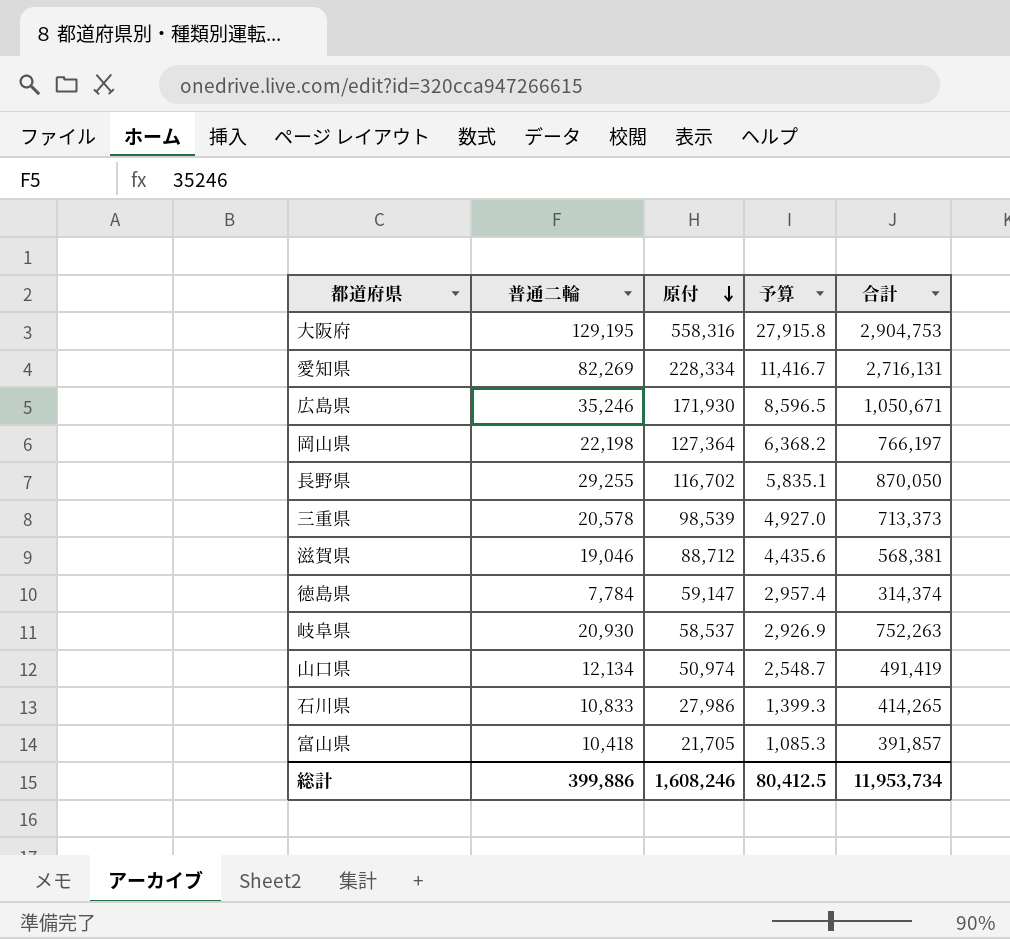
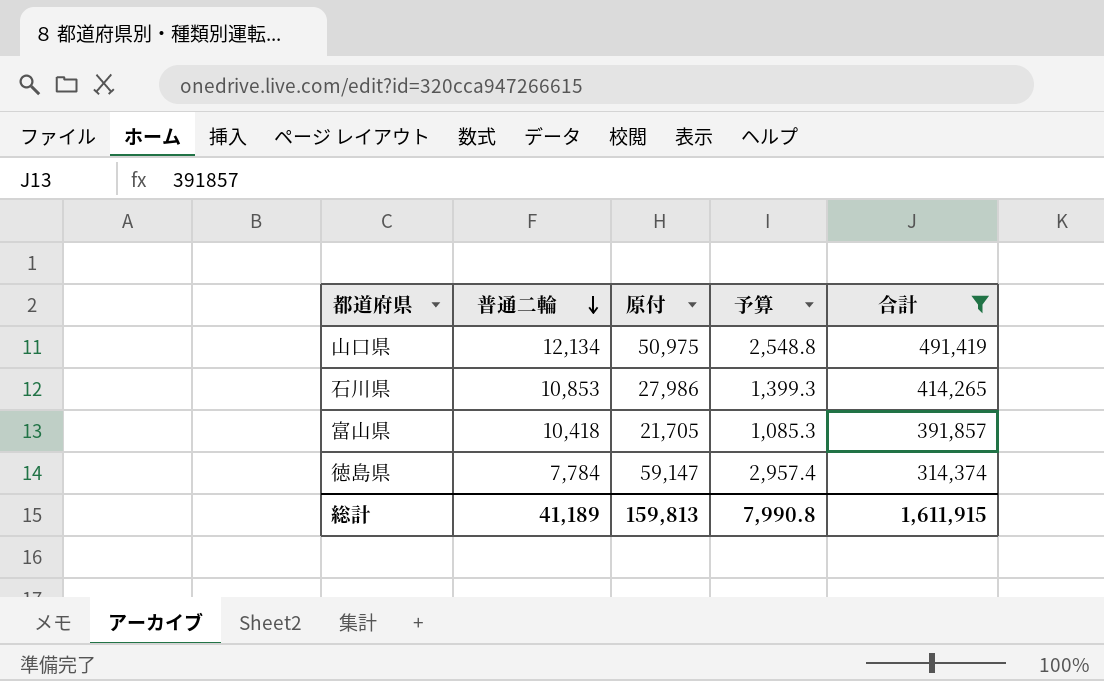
filter: none -> 合計 <= 491,419
row order: 原付 descending -> 普通二輪 descending
山口県 | 原付: 50,974 -> 50,975
山口県 | 予算: 2,548.7 -> 2,548.8
石川県 | 普通二輪: 10,833 -> 10,853
総計 | 普通二輪: 399,886 -> 41,189
総計 | 原付: 1,608,246 -> 159,813
総計 | 予算: 80,412.5 -> 7,990.8
総計 | 合計: 11,953,734 -> 1,611,915

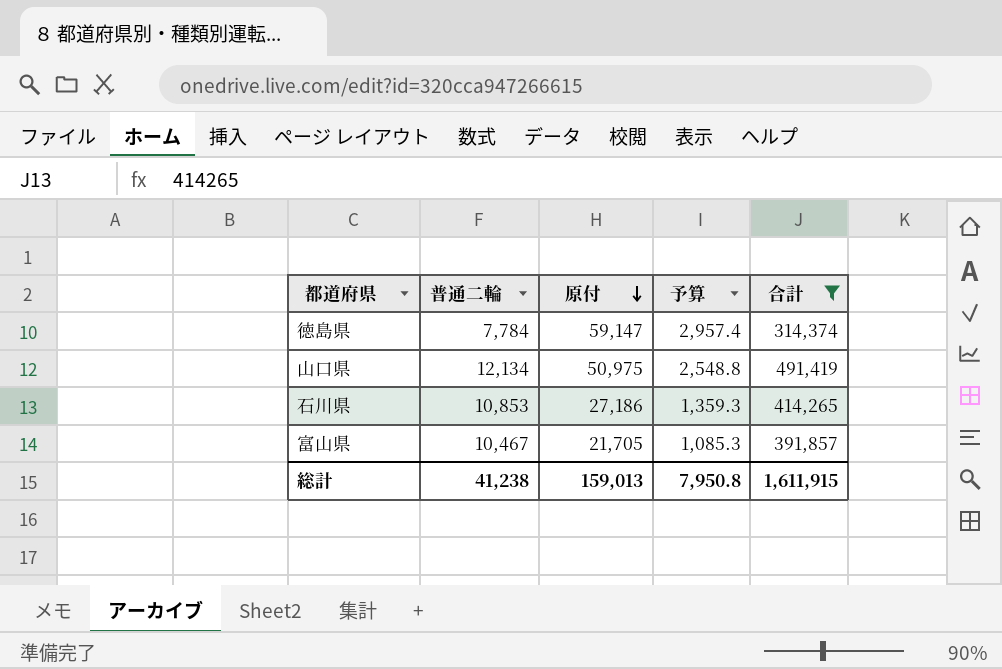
row order: 普通二輪 descending -> 原付 descending
石川県 | 原付: 27,986 -> 27,186
石川県 | 予算: 1,399.3 -> 1,359.3
富山県 | 普通二輪: 10,418 -> 10,467
総計 | 普通二輪: 41,189 -> 41,238
総計 | 原付: 159,813 -> 159,013
総計 | 予算: 7,990.8 -> 7,950.8

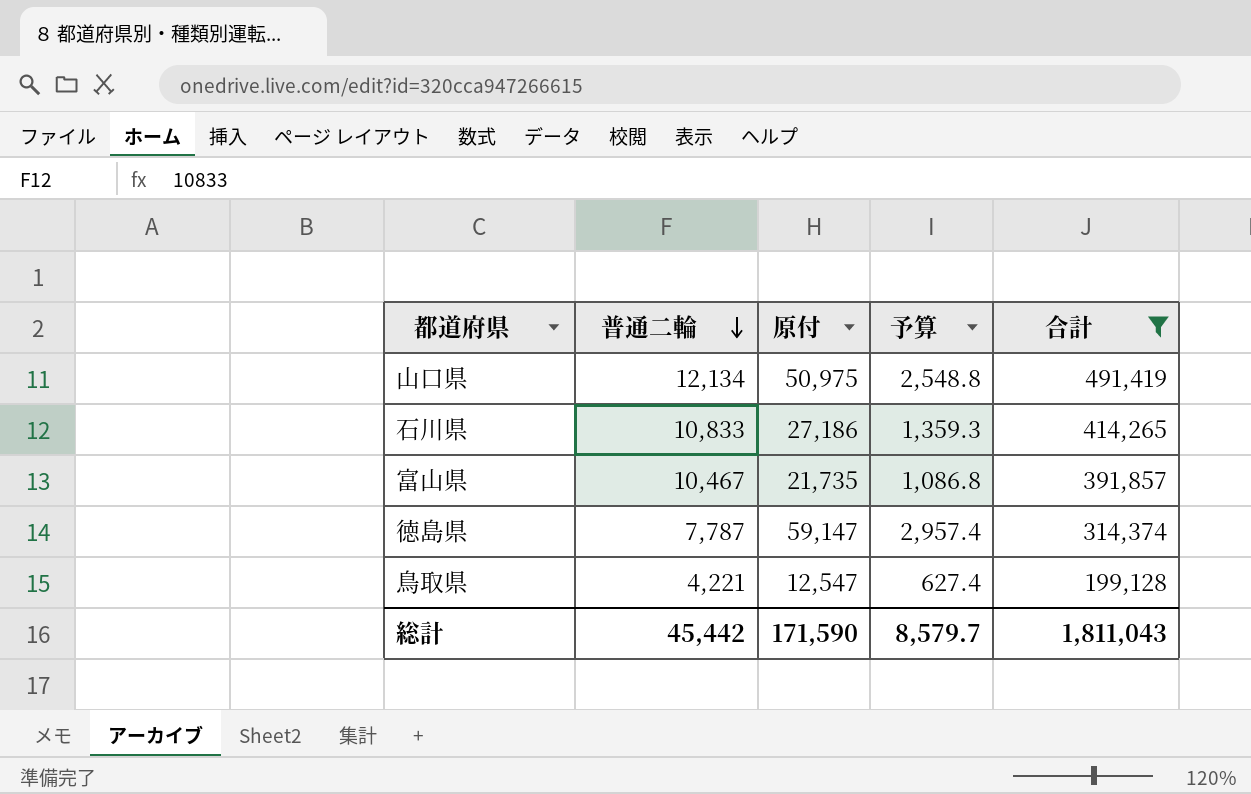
row order: 原付 descending -> 普通二輪 descending
石川県 | 普通二輪: 10,853 -> 10,833
富山県 | 原付: 21,705 -> 21,735
富山県 | 予算: 1,085.3 -> 1,086.8
徳島県 | 普通二輪: 7,784 -> 7,787
row 鳥取県: none -> 4,221 | 12,547 | 627.4 | 199,128
総計 | 普通二輪: 41,238 -> 45,442
総計 | 原付: 159,013 -> 171,590
総計 | 予算: 7,950.8 -> 8,579.7
総計 | 合計: 1,611,915 -> 1,811,043

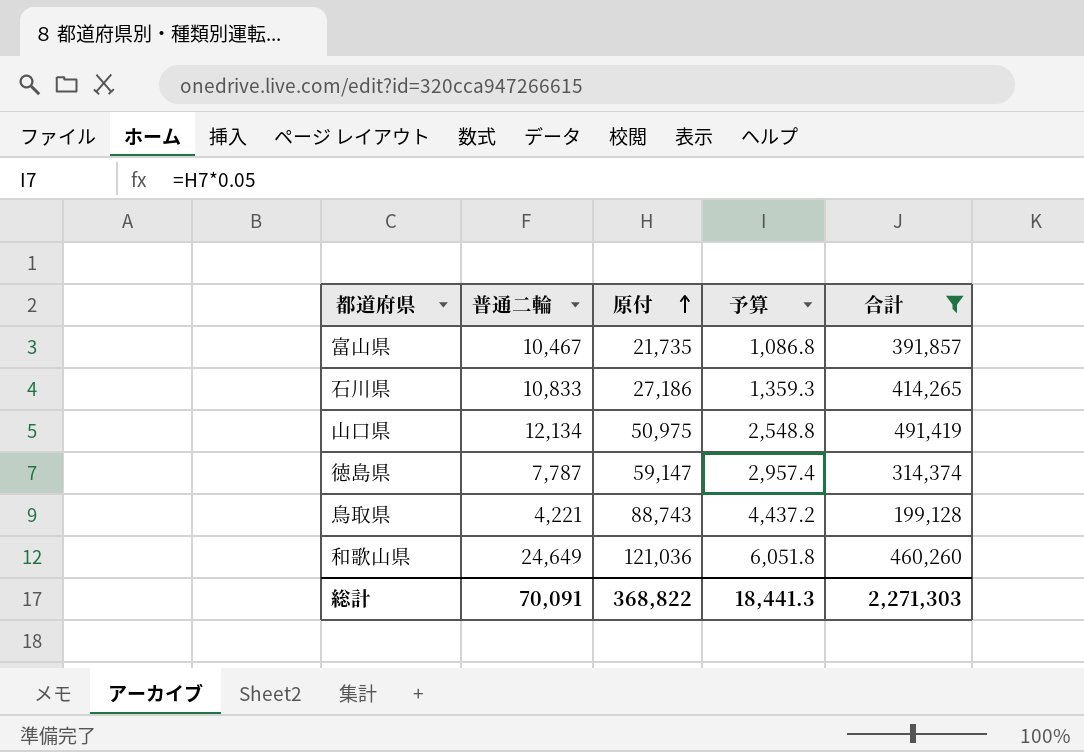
row order: 普通二輪 descending -> 原付 ascending
鳥取県 | 原付: 12,547 -> 88,743
鳥取県 | 予算: 627.4 -> 4,437.2
row 和歌山県: none -> 24,649 | 121,036 | 6,051.8 | 460,260
総計 | 普通二輪: 45,442 -> 70,091
総計 | 原付: 171,590 -> 368,822
総計 | 予算: 8,579.7 -> 18,441.3
総計 | 合計: 1,811,043 -> 2,271,303

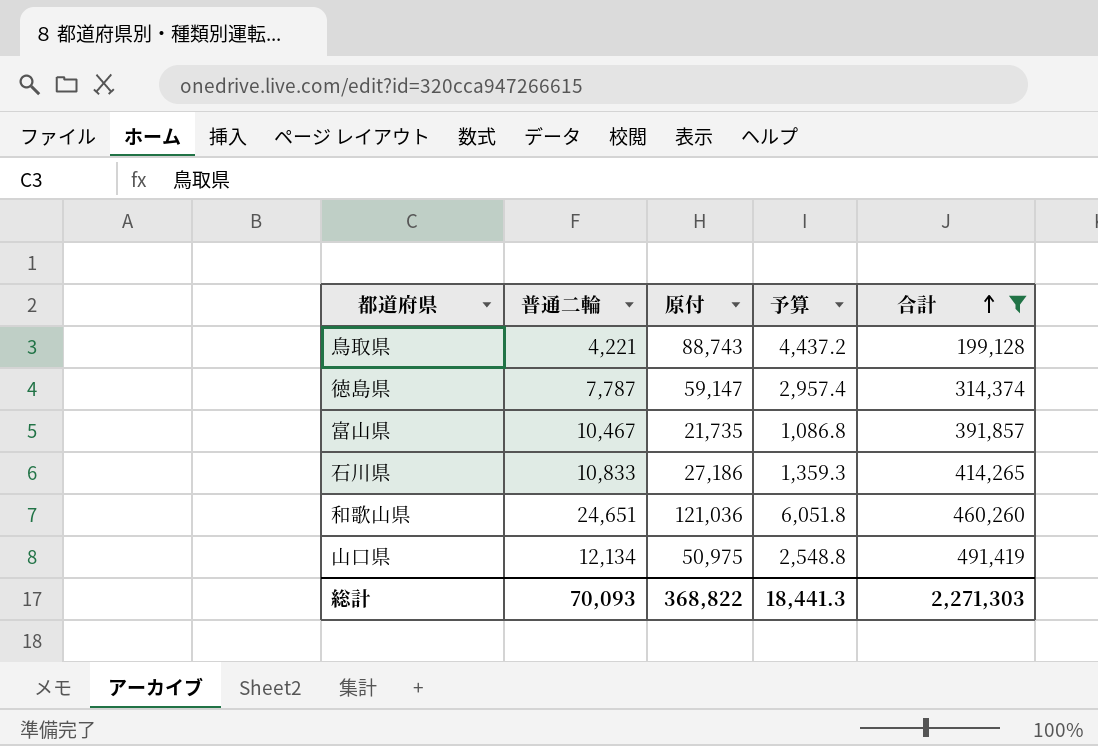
row order: 原付 ascending -> 合計 ascending
和歌山県 | 普通二輪: 24,649 -> 24,651
総計 | 普通二輪: 70,091 -> 70,093

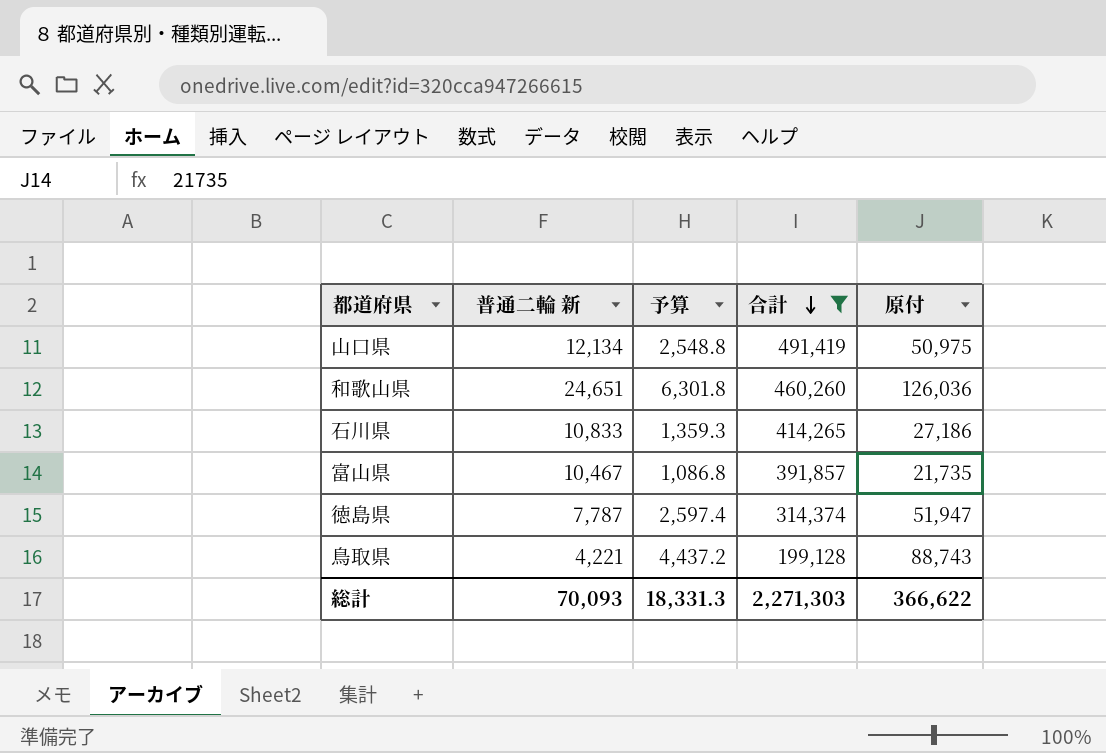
row order: 合計 ascending -> 合計 descending
column name: 普通二輪 -> 普通二輪 新
column 原付 | position: 3 -> 5
和歌山県 | 予算: 6,051.8 -> 6,301.8
和歌山県 | 原付: 121,036 -> 126,036
徳島県 | 予算: 2,957.4 -> 2,597.4
徳島県 | 原付: 59,147 -> 51,947
総計 | 予算: 18,441.3 -> 18,331.3
総計 | 原付: 368,822 -> 366,622

